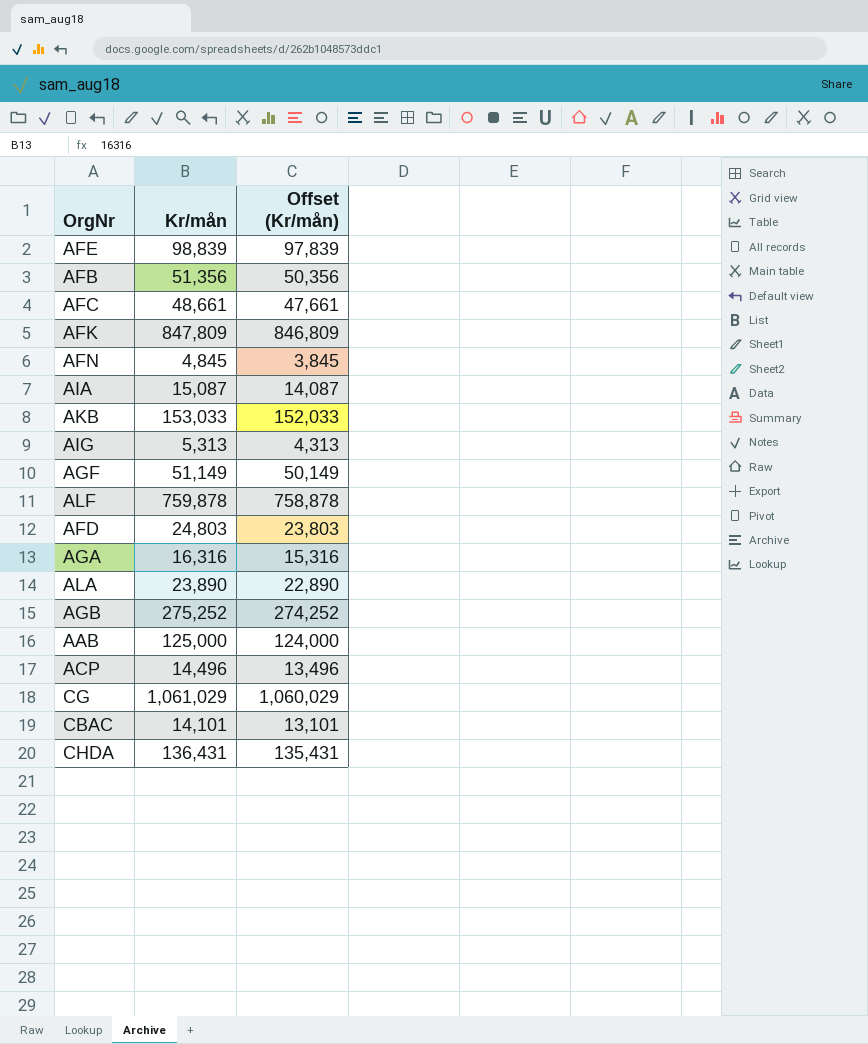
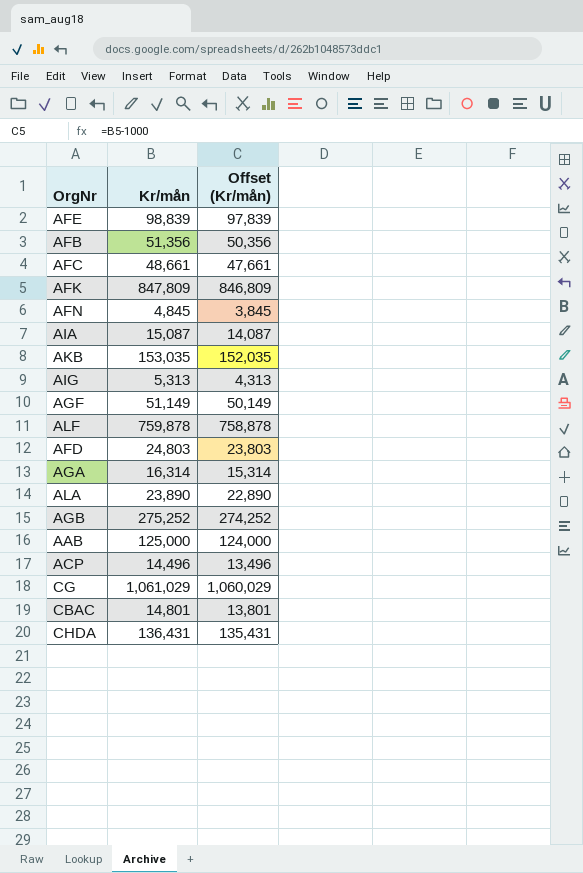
AKB | Kr/mån: 153,033 -> 153,035
AKB | Offset (Kr/mån): 152,033 -> 152,035
AGA | Kr/mån: 16,316 -> 16,314
AGA | Offset (Kr/mån): 15,316 -> 15,314
CBAC | Kr/mån: 14,101 -> 14,801
CBAC | Offset (Kr/mån): 13,101 -> 13,801

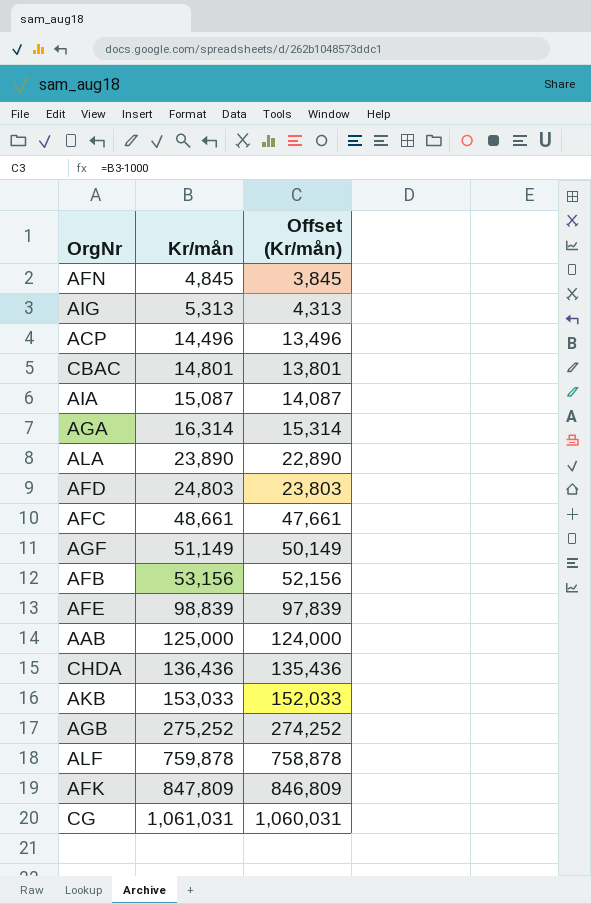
row order: none -> Kr/mån ascending
AFB | Kr/mån: 51,356 -> 53,156
AFB | Offset (Kr/mån): 50,356 -> 52,156
CHDA | Kr/mån: 136,431 -> 136,436
CHDA | Offset (Kr/mån): 135,431 -> 135,436
AKB | Kr/mån: 153,035 -> 153,033
AKB | Offset (Kr/mån): 152,035 -> 152,033
CG | Kr/mån: 1,061,029 -> 1,061,031
CG | Offset (Kr/mån): 1,060,029 -> 1,060,031

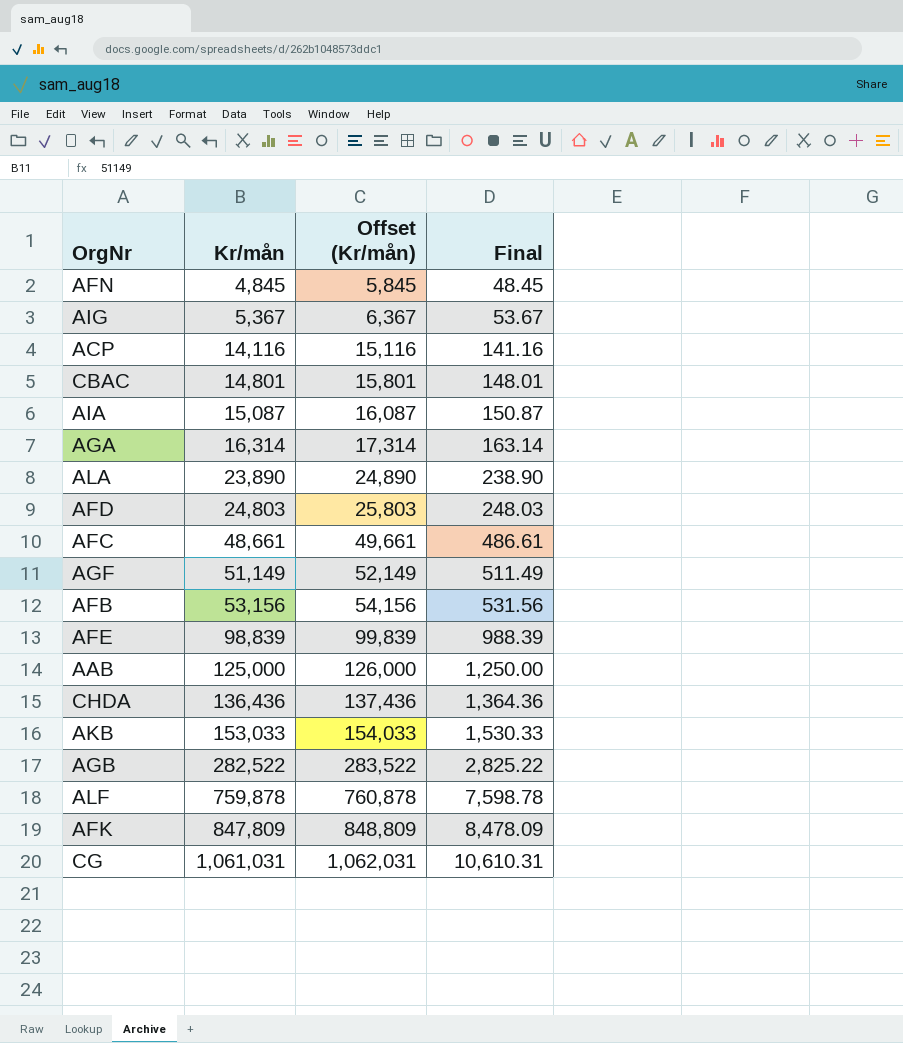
column Offset (Kr/mån) | formula: [Kr/mån] - 1000 -> [Kr/mån] + 1000
column Final | formula: none -> [Kr/mån] * 0.01
AIG | Kr/mån: 5,313 -> 5,367
ACP | Kr/mån: 14,496 -> 14,116
AGB | Kr/mån: 275,252 -> 282,522

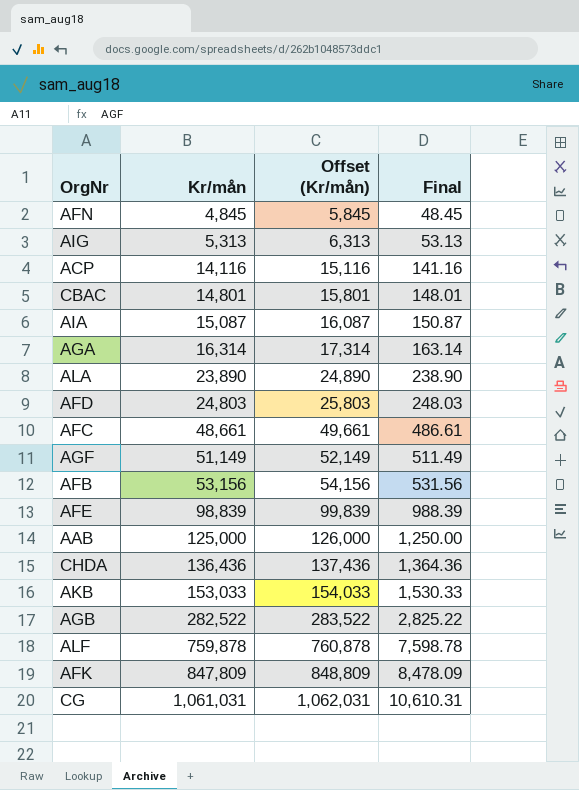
AIG | Kr/mån: 5,367 -> 5,313
AIG | Offset (Kr/mån): 6,367 -> 6,313
AIG | Final: 53.67 -> 53.13

